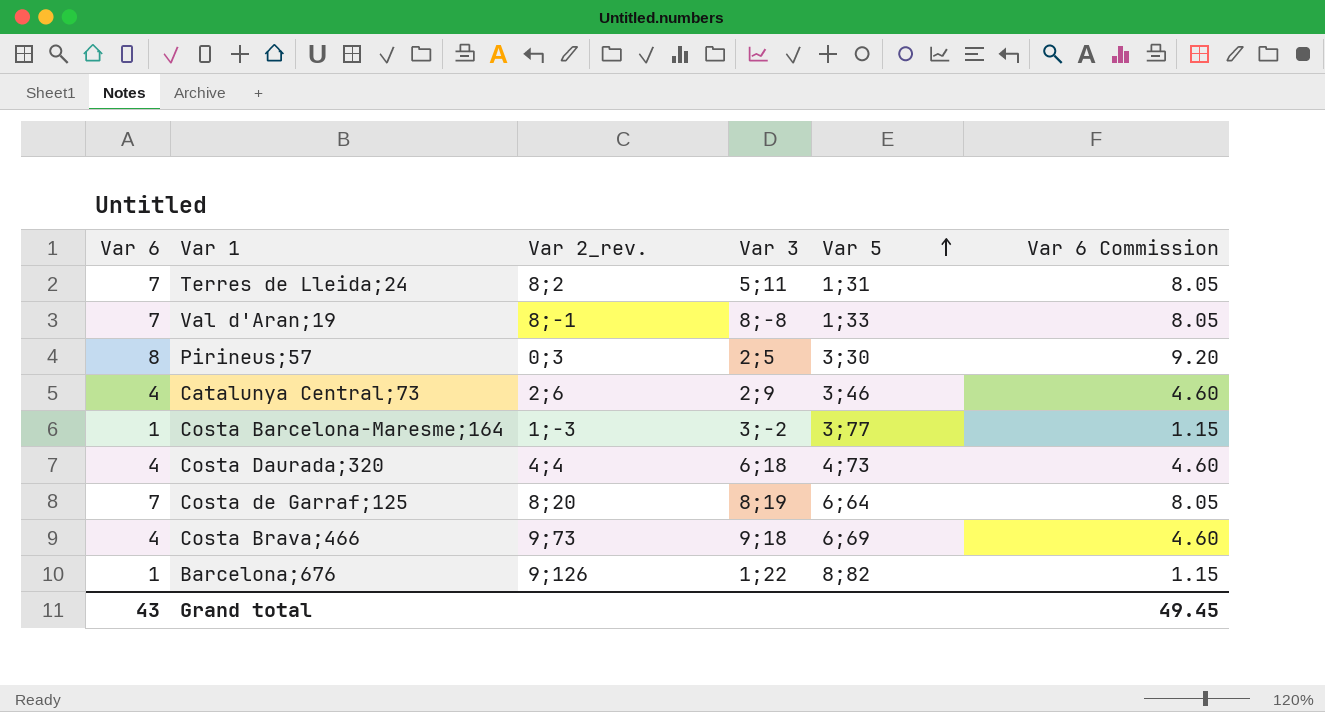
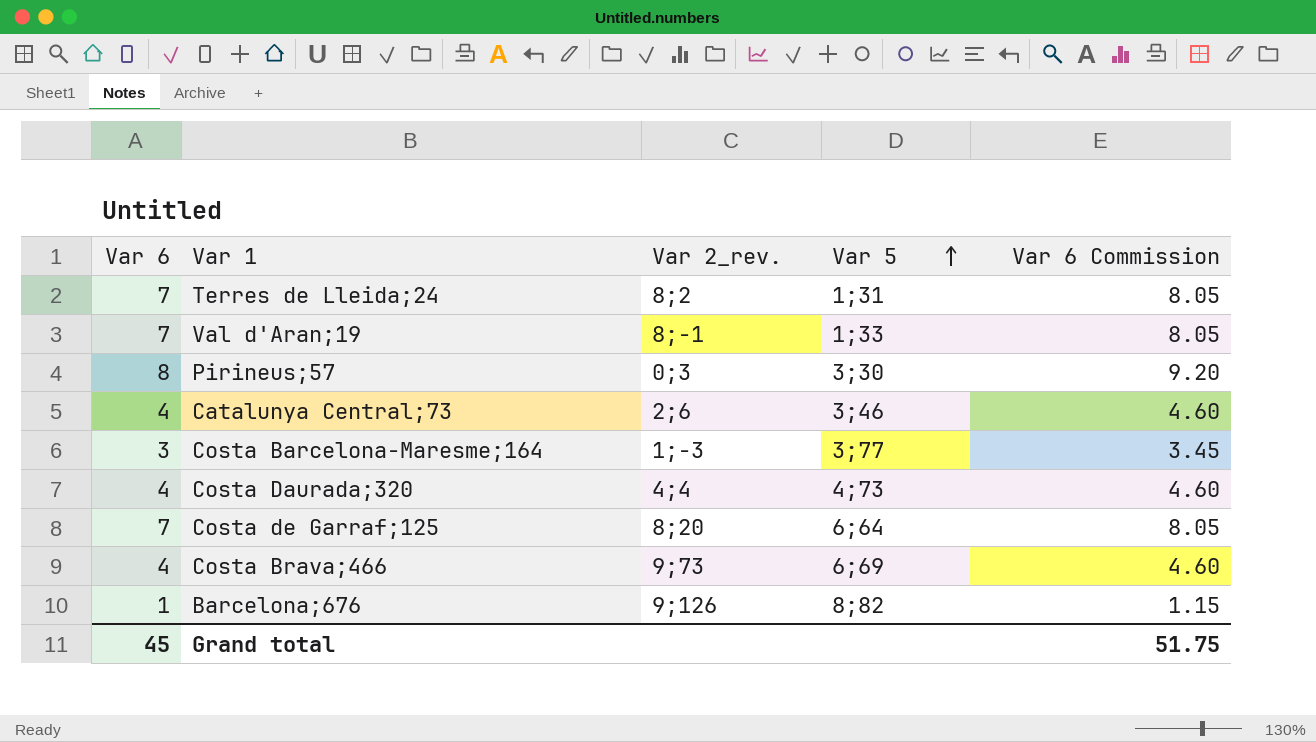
column Var 3 | position: 4 -> none
Costa Barcelona-Maresme;164 | Var 6: 1 -> 3
Costa Barcelona-Maresme;164 | Var 6 Commission: 1.15 -> 3.45
Grand total | Var 6: 43 -> 45
Grand total | Var 6 Commission: 49.45 -> 51.75

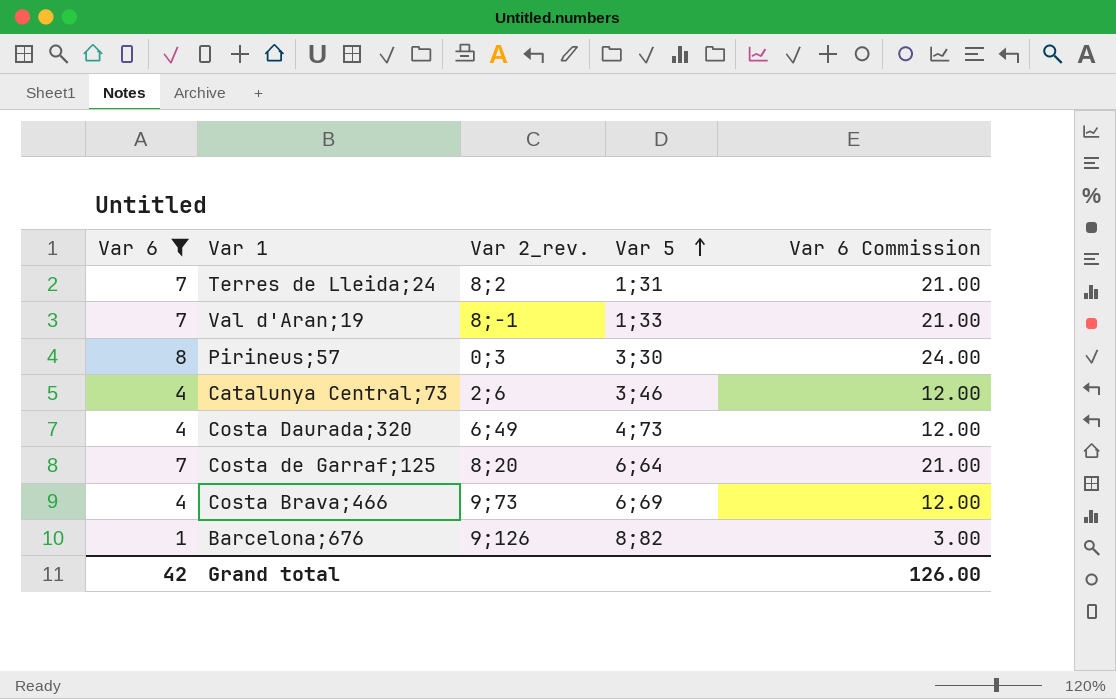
filter: none -> Var 6 != 3
column Var 6 Commission | formula: [Var 6] * 1.15 -> [Var 6] * 3
Costa Daurada;320 | Var 2_rev.: 4;4 -> 6;49
Grand total | Var 6: 45 -> 42
Grand total | Var 6 Commission: 51.75 -> 126.00

